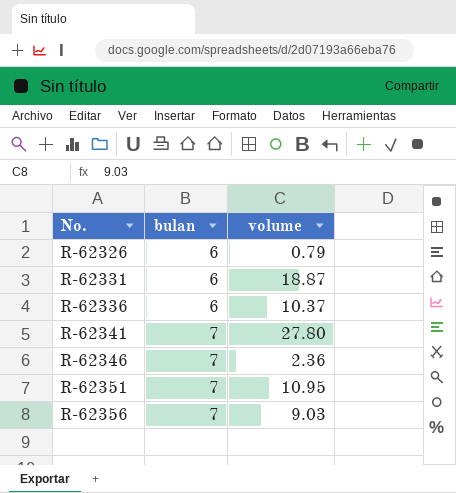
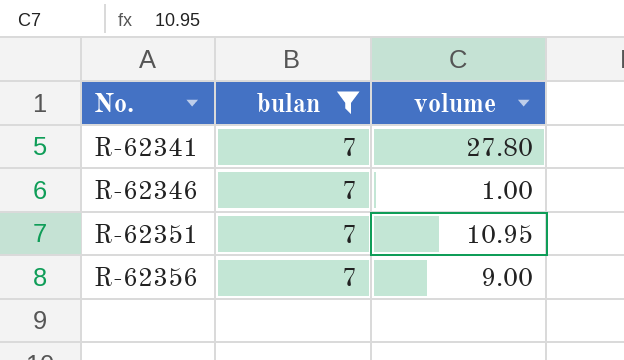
filter: none -> bulan = 7
R-62346 | volume: 2.36 -> 1.00
R-62356 | volume: 9.03 -> 9.00

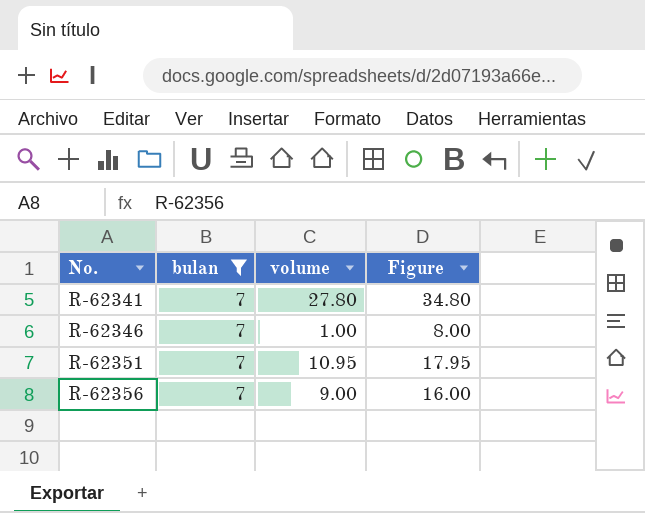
column Figure | formula: none -> [bulan] + [volume]

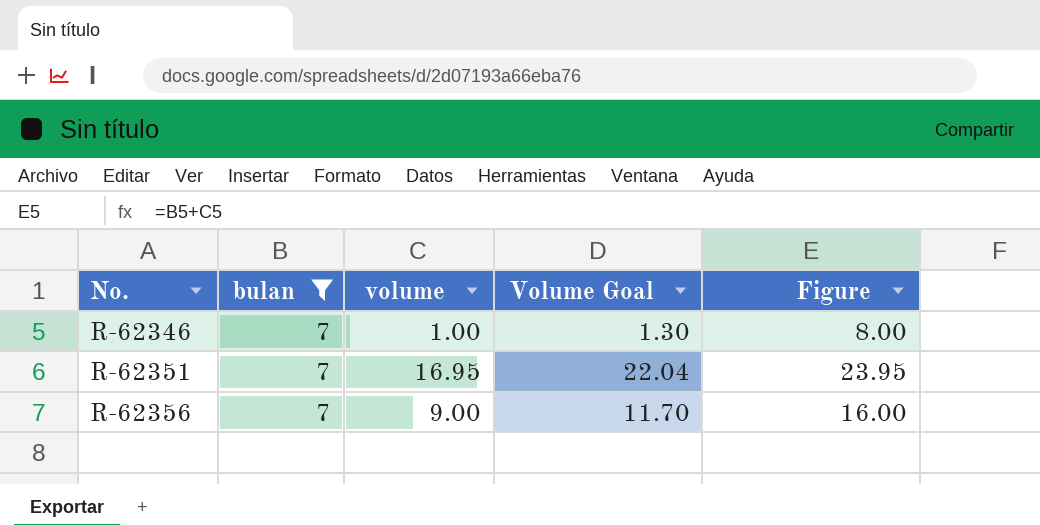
column Volume Goal | formula: none -> [volume] * 1.3
row R-62341: 7 | 27.80 | 34.80 -> none
R-62351 | volume: 10.95 -> 16.95
R-62351 | Figure: 17.95 -> 23.95

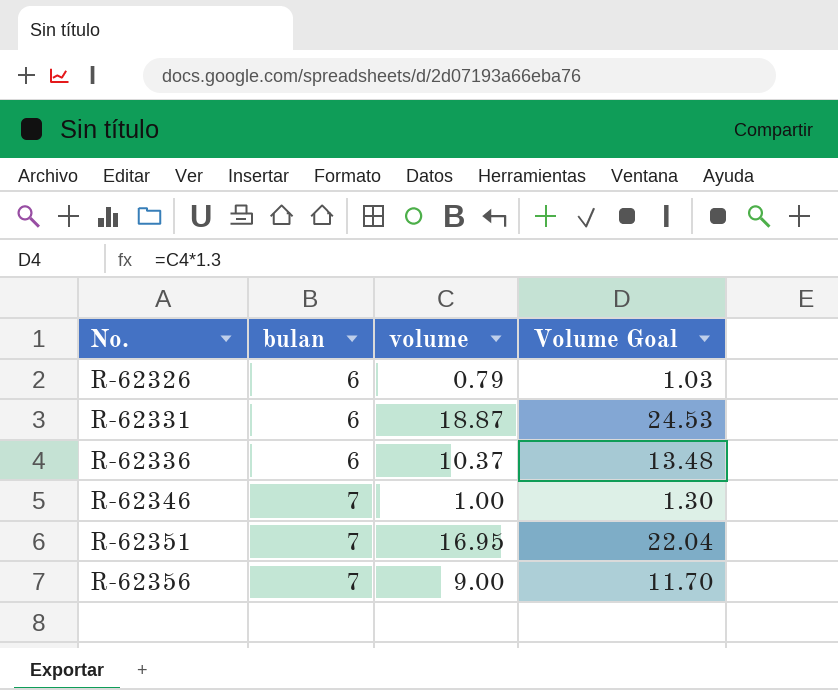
filter: bulan = 7 -> none
column Figure | formula: [bulan] + [volume] -> none

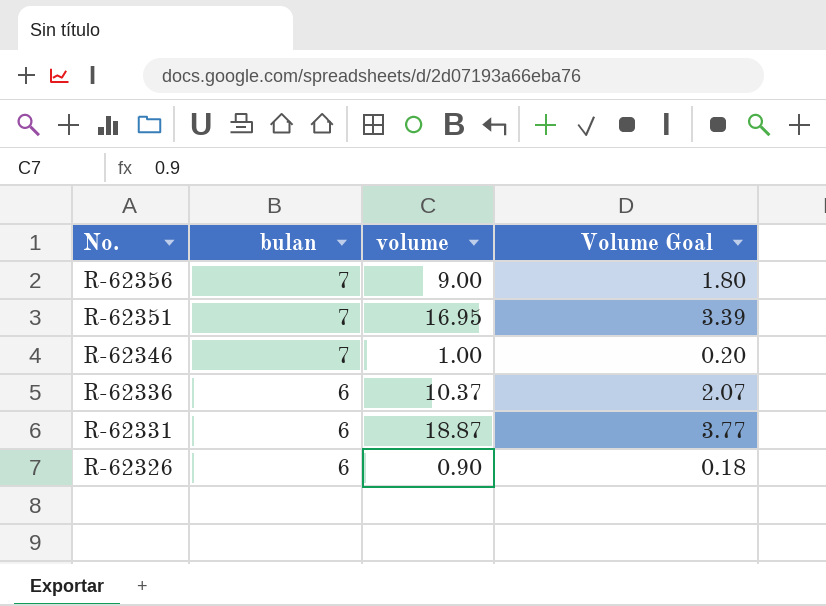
row order: No. ascending -> No. descending
column Volume Goal | formula: [volume] * 1.3 -> [volume] * 0.2
R-62326 | volume: 0.79 -> 0.90

